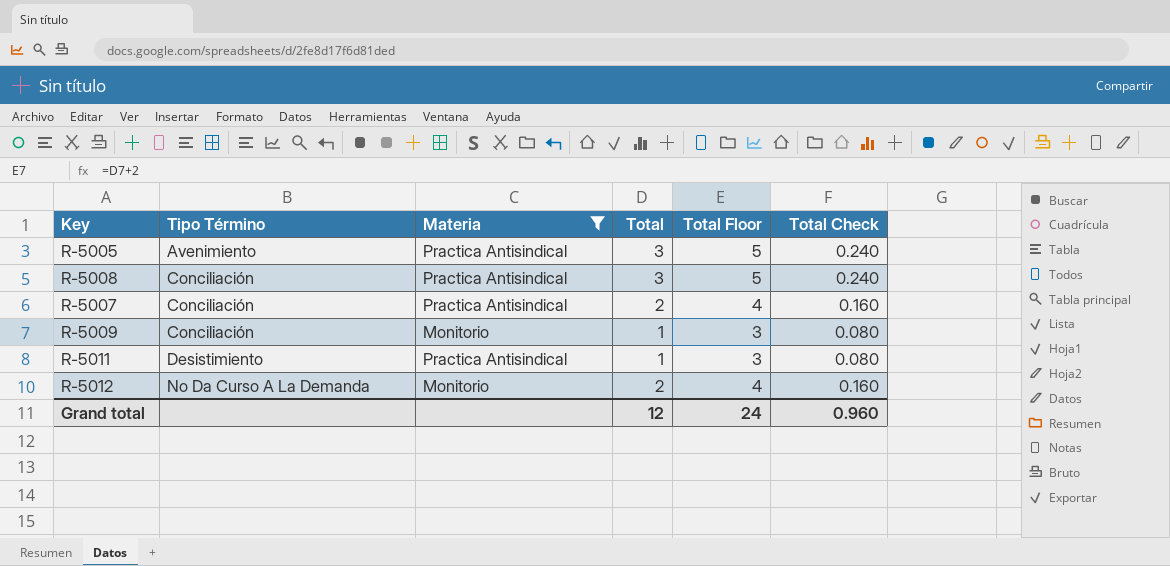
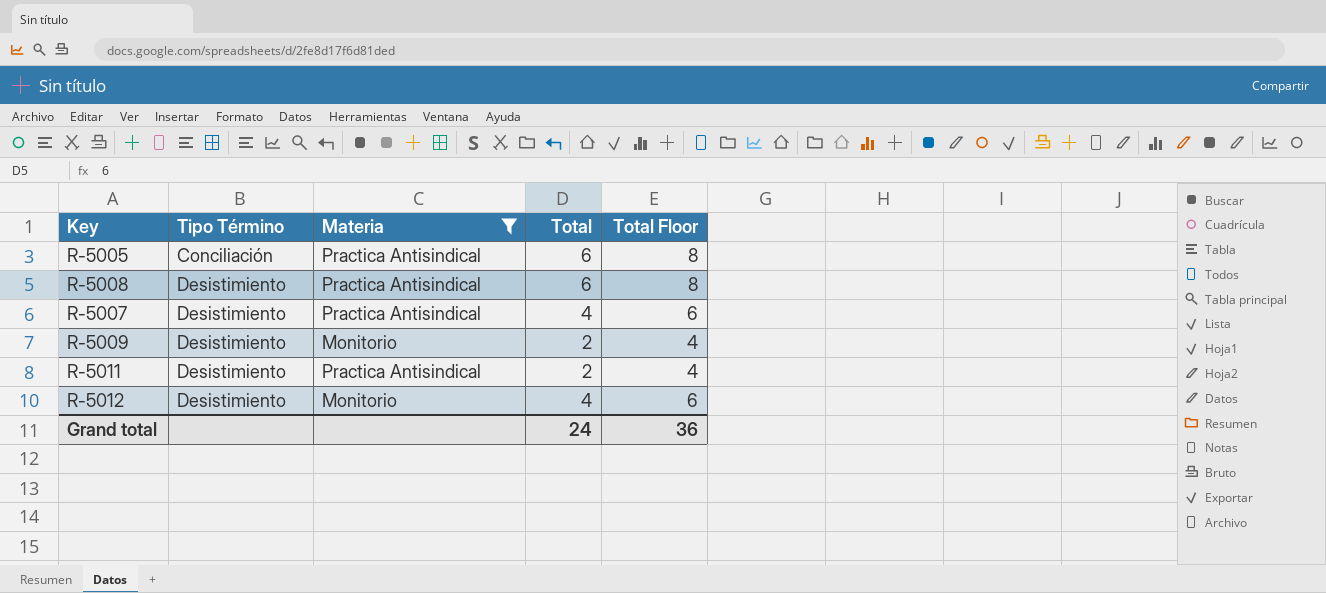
column Total Check | formula: [Total] * 0.08 -> none
R-5005 | Tipo Término: Avenimiento -> Conciliación
R-5005 | Total: 3 -> 6
R-5005 | Total Floor: 5 -> 8
R-5008 | Tipo Término: Conciliación -> Desistimiento
R-5008 | Total: 3 -> 6
R-5008 | Total Floor: 5 -> 8
R-5007 | Tipo Término: Conciliación -> Desistimiento
R-5007 | Total: 2 -> 4
R-5007 | Total Floor: 4 -> 6
R-5009 | Tipo Término: Conciliación -> Desistimiento
R-5009 | Total: 1 -> 2
R-5009 | Total Floor: 3 -> 4
R-5011 | Total: 1 -> 2
R-5011 | Total Floor: 3 -> 4
R-5012 | Tipo Término: No Da Curso A La Demanda -> Desistimiento
R-5012 | Total: 2 -> 4
R-5012 | Total Floor: 4 -> 6
Grand total | Total: 12 -> 24
Grand total | Total Floor: 24 -> 36

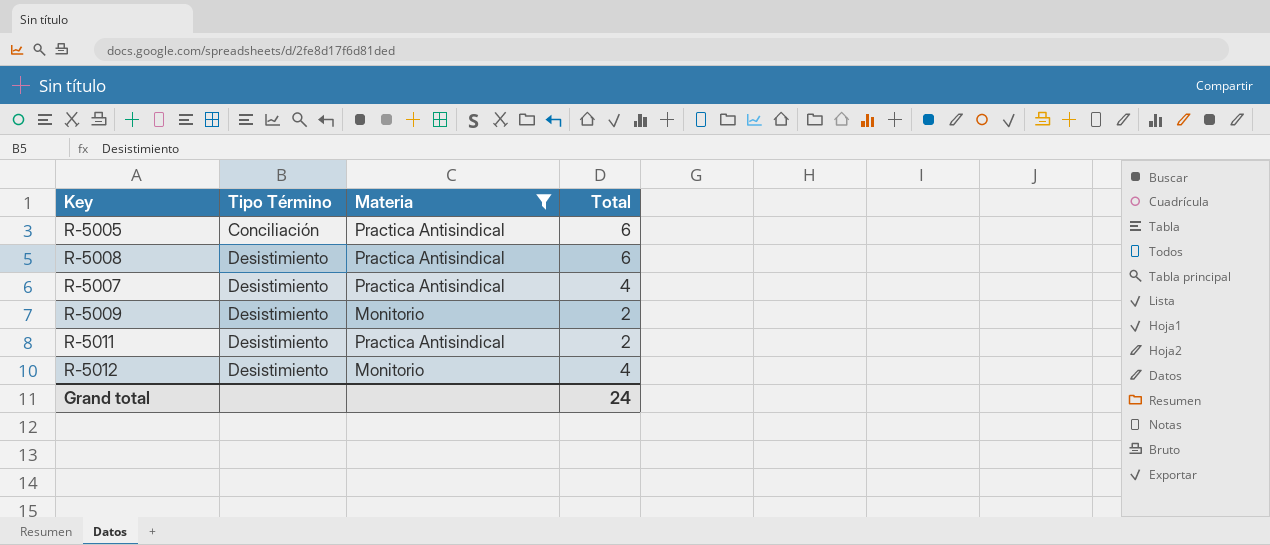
column Total Floor | formula: [Total] + 2 -> none

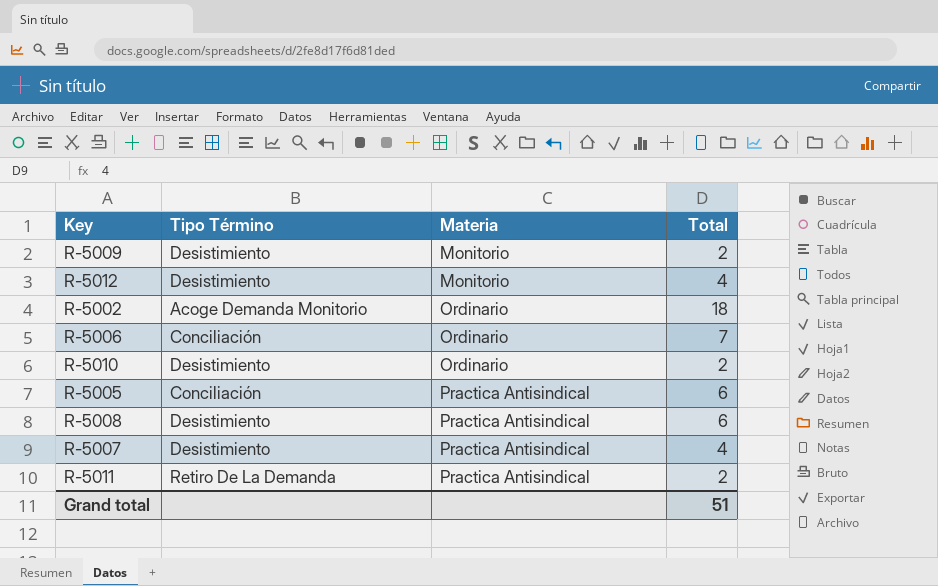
filter: Materia != Ordinario -> none
row order: Tipo Término ascending -> Materia ascending
R-5011 | Tipo Término: Desistimiento -> Retiro De La Demanda
Grand total | Total: 24 -> 51

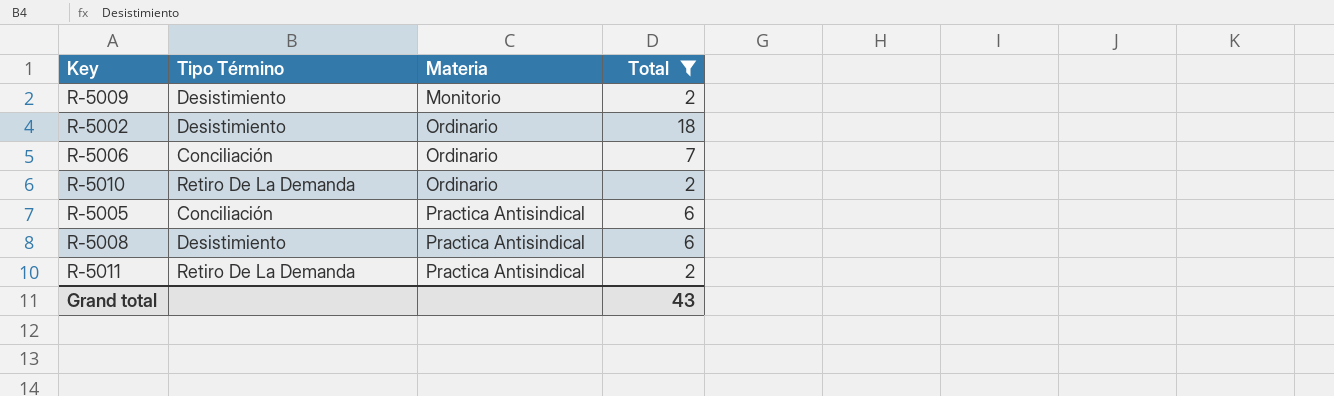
filter: none -> Total != 4
R-5002 | Tipo Término: Acoge Demanda Monitorio -> Desistimiento
R-5010 | Tipo Término: Desistimiento -> Retiro De La Demanda
Grand total | Total: 51 -> 43

